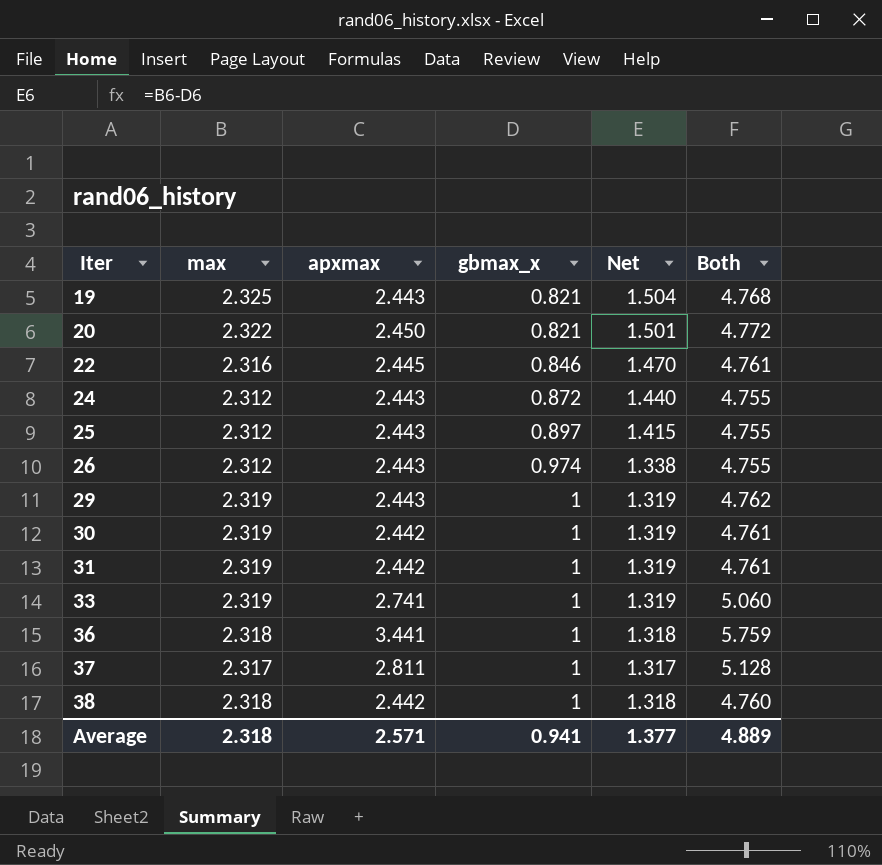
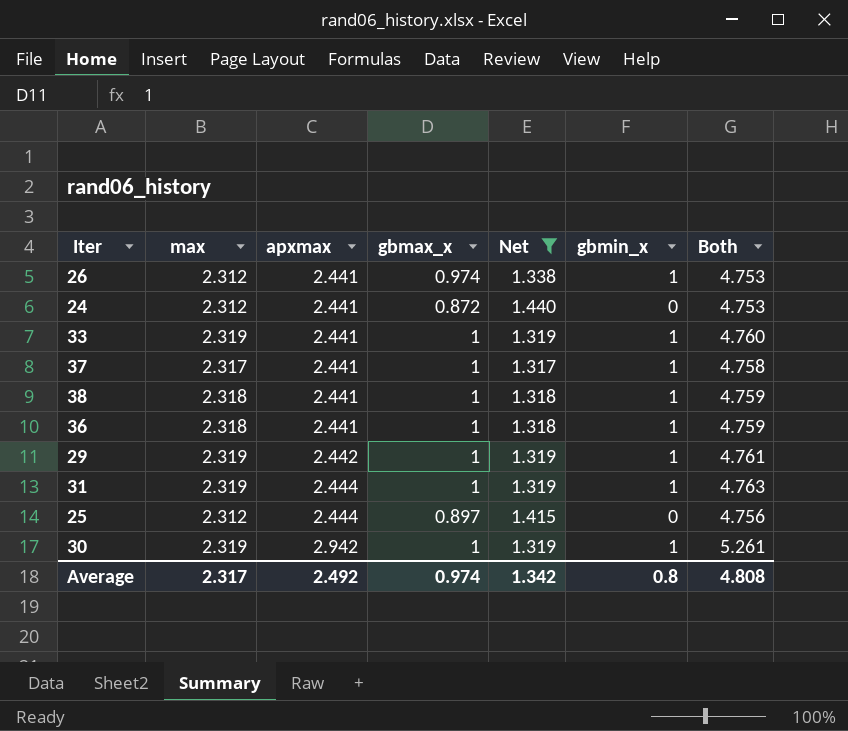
filter: none -> Net <= 1.440
row order: Iter ascending -> apxmax ascending
column gbmin_x | position: none -> 6
26 | apxmax: 2.443 -> 2.441
26 | Both: 4.755 -> 4.753
24 | apxmax: 2.443 -> 2.441
24 | Both: 4.755 -> 4.753
33 | apxmax: 2.741 -> 2.441
33 | Both: 5.060 -> 4.760
37 | apxmax: 2.811 -> 2.441
37 | Both: 5.128 -> 4.758
38 | apxmax: 2.442 -> 2.441
38 | Both: 4.760 -> 4.759
36 | apxmax: 3.441 -> 2.441
36 | Both: 5.759 -> 4.759
29 | apxmax: 2.443 -> 2.442
29 | Both: 4.762 -> 4.761
31 | apxmax: 2.442 -> 2.444
31 | Both: 4.761 -> 4.763
25 | apxmax: 2.443 -> 2.444
25 | Both: 4.755 -> 4.756
30 | apxmax: 2.442 -> 2.942
30 | Both: 4.761 -> 5.261
Average | max: 2.318 -> 2.317
Average | apxmax: 2.571 -> 2.492
Average | gbmax_x: 0.941 -> 0.974
Average | Net: 1.377 -> 1.342
Average | Both: 4.889 -> 4.808

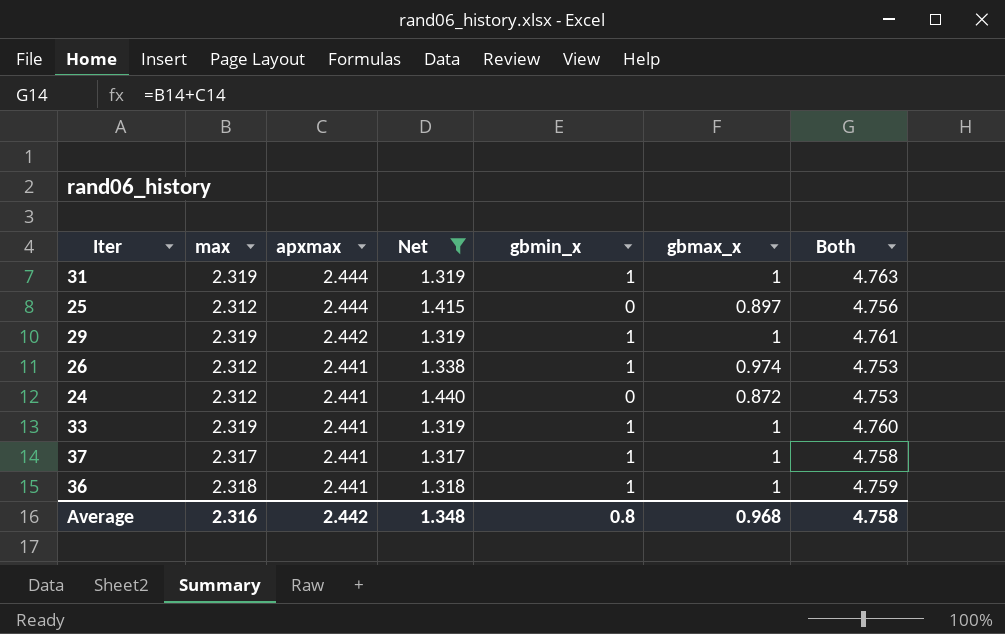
row order: apxmax ascending -> apxmax descending
column gbmax_x | position: 4 -> 6
row 38: 2.318 | 2.441 | 1 | 1.318 | 1 | 4.759 -> none
row 30: 2.319 | 2.942 | 1 | 1.319 | 1 | 5.261 -> none
Average | max: 2.317 -> 2.316
Average | apxmax: 2.492 -> 2.442
Average | Net: 1.342 -> 1.348
Average | gbmax_x: 0.974 -> 0.968
Average | Both: 4.808 -> 4.758

